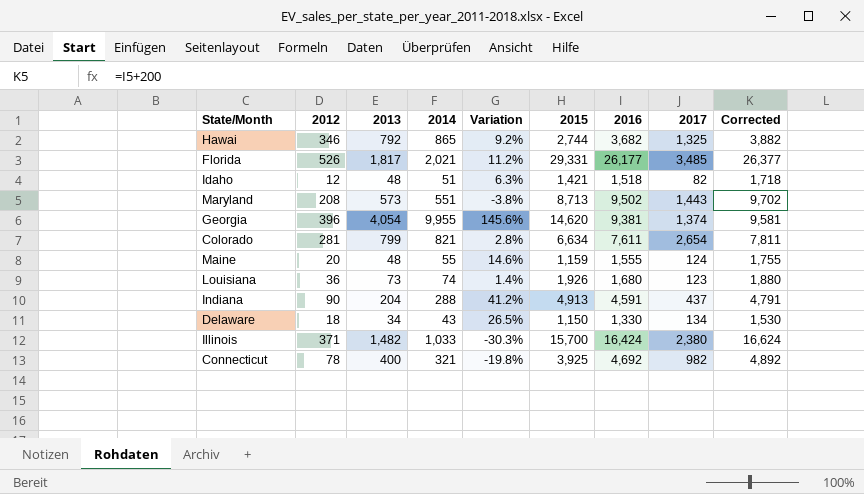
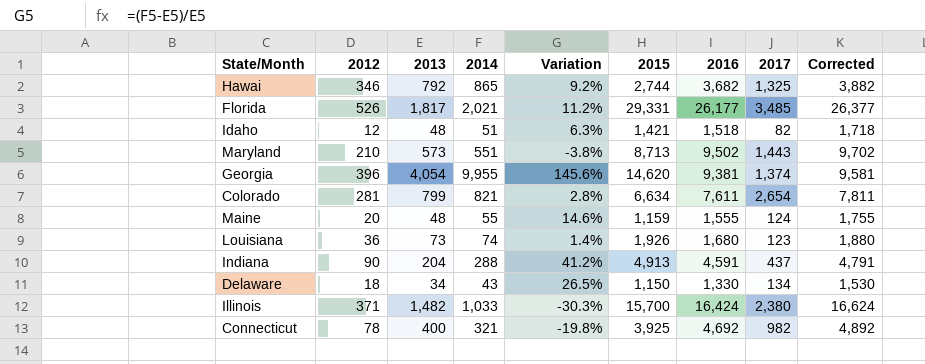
Maryland | 2012: 208 -> 210

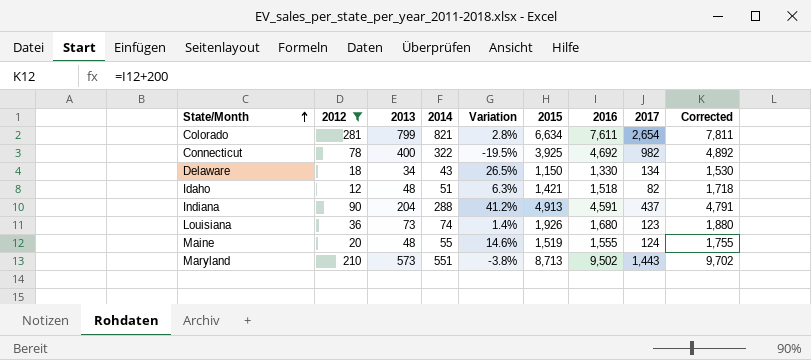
filter: none -> 2012 <= 281
row order: none -> State/Month ascending
Connecticut | 2014: 321 -> 322
Connecticut | Variation: -19.8% -> -19.5%
Maine | 2015: 1,159 -> 1,519

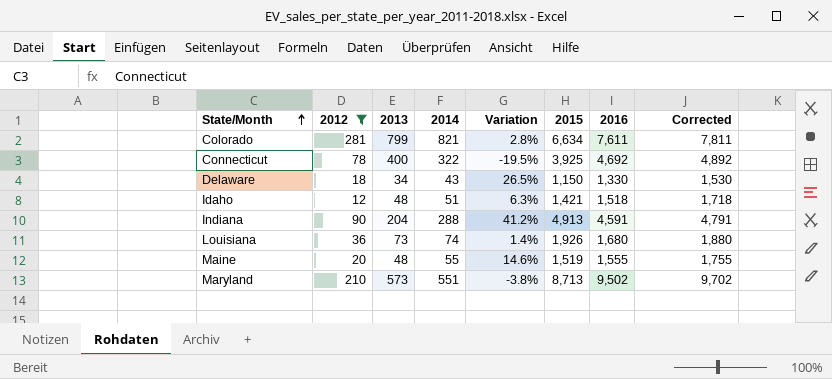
column 2017 | position: 8 -> none

